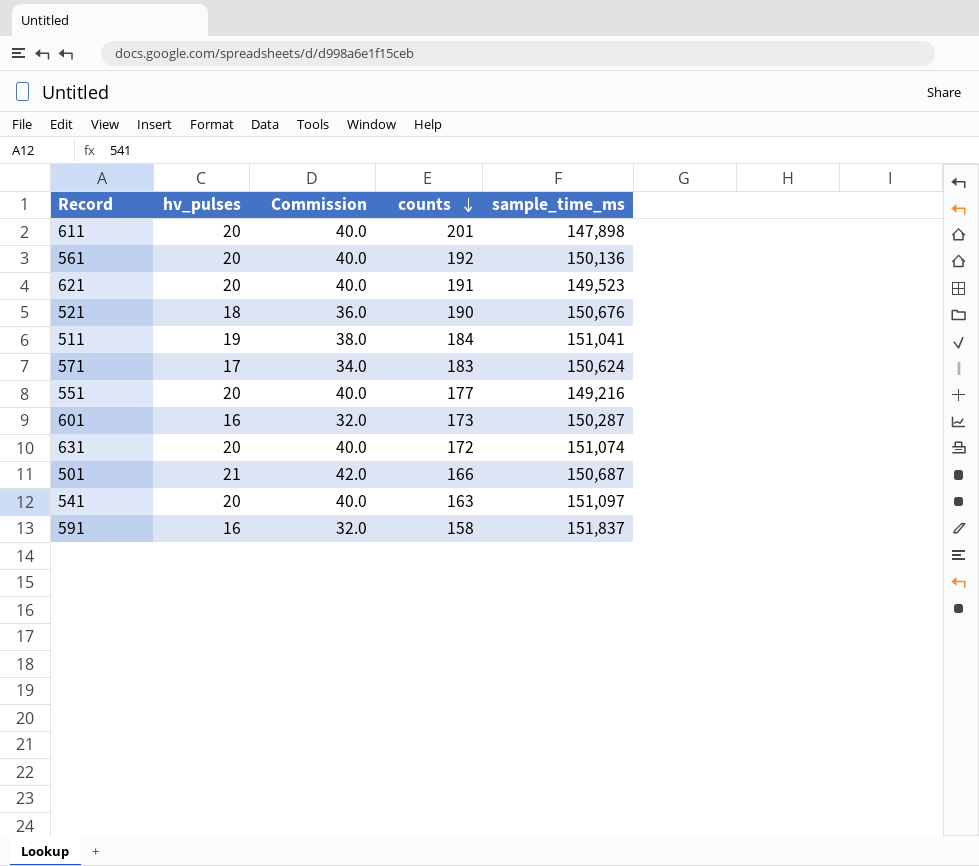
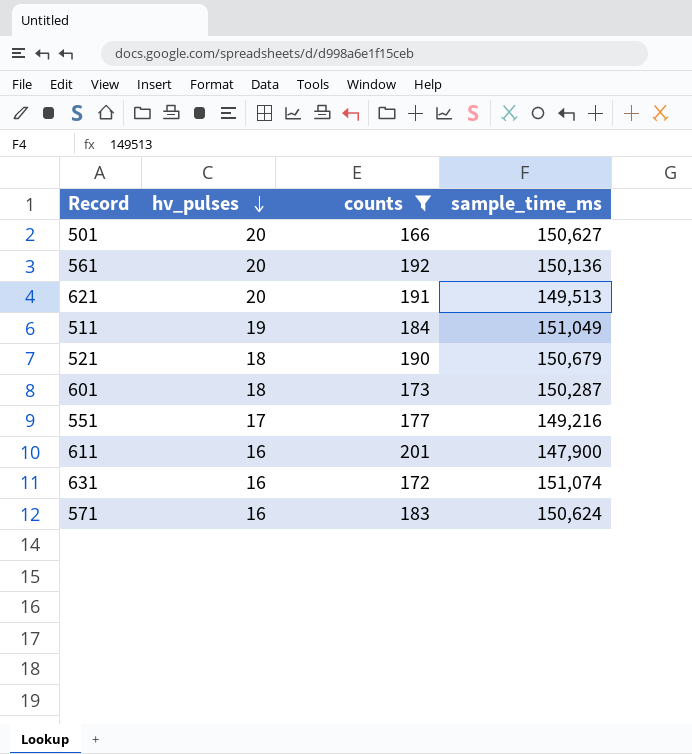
filter: none -> counts >= 166
row order: counts descending -> hv_pulses descending
column Commission | formula: [hv_pulses] * 2 -> none
501 | hv_pulses: 21 -> 20
501 | sample_time_ms: 150,687 -> 150,627
621 | sample_time_ms: 149,523 -> 149,513
511 | sample_time_ms: 151,041 -> 151,049
521 | sample_time_ms: 150,676 -> 150,679
601 | hv_pulses: 16 -> 18
551 | hv_pulses: 20 -> 17
611 | hv_pulses: 20 -> 16
611 | sample_time_ms: 147,898 -> 147,900
631 | hv_pulses: 20 -> 16
571 | hv_pulses: 17 -> 16

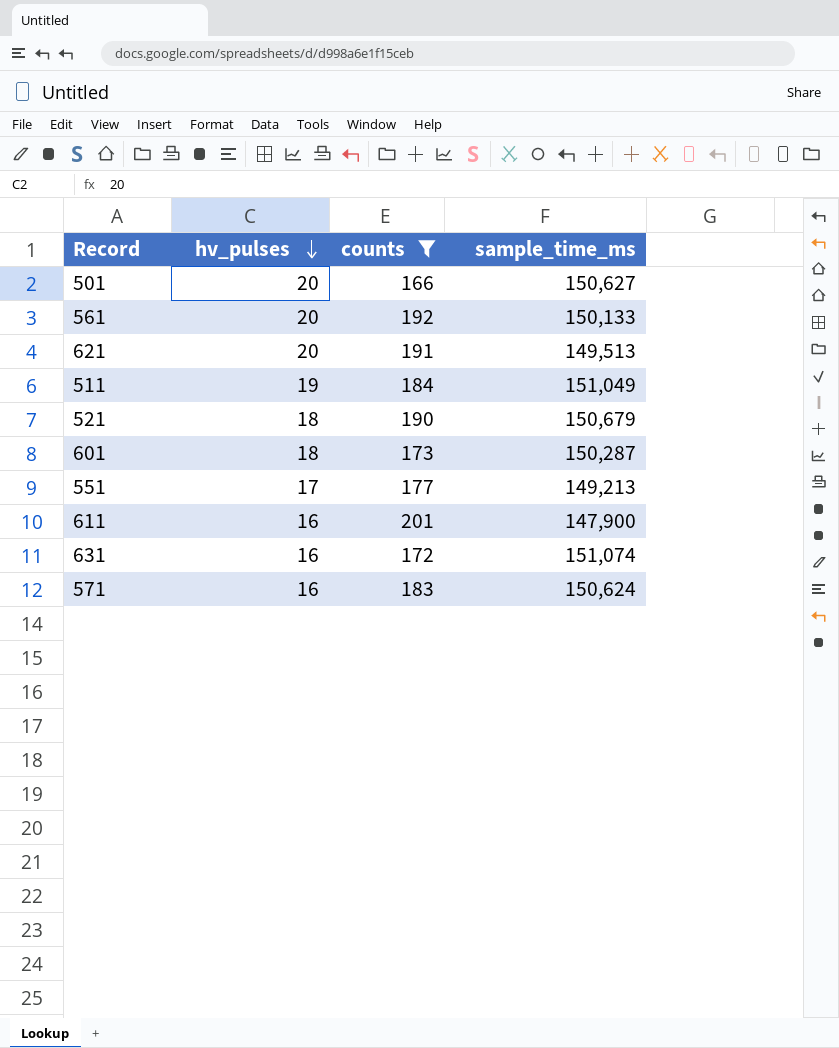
561 | sample_time_ms: 150,136 -> 150,133
551 | sample_time_ms: 149,216 -> 149,213

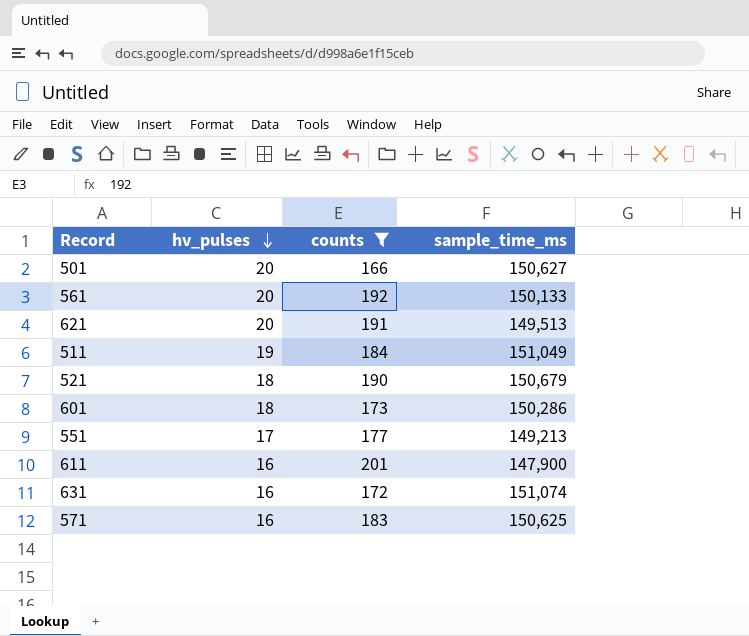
601 | sample_time_ms: 150,287 -> 150,286
571 | sample_time_ms: 150,624 -> 150,625

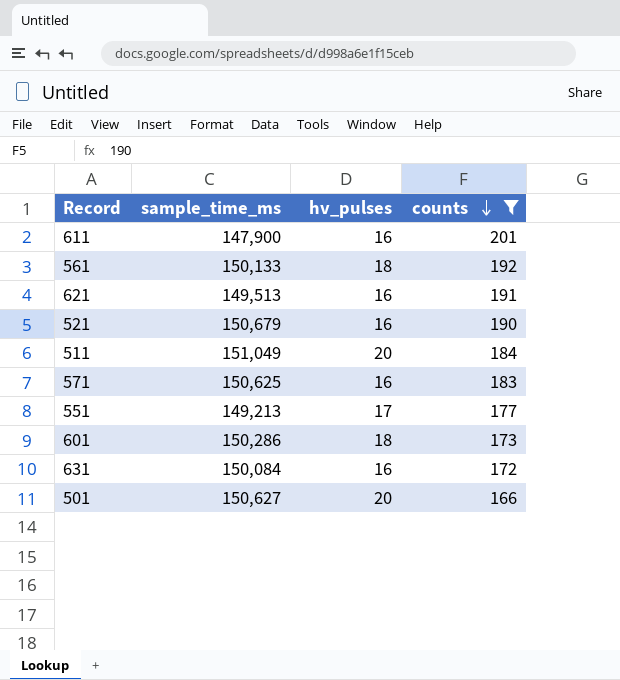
row order: hv_pulses descending -> counts descending
column sample_time_ms | position: 4 -> 2
561 | hv_pulses: 20 -> 18
621 | hv_pulses: 20 -> 16
521 | hv_pulses: 18 -> 16
511 | hv_pulses: 19 -> 20
631 | sample_time_ms: 151,074 -> 150,084

